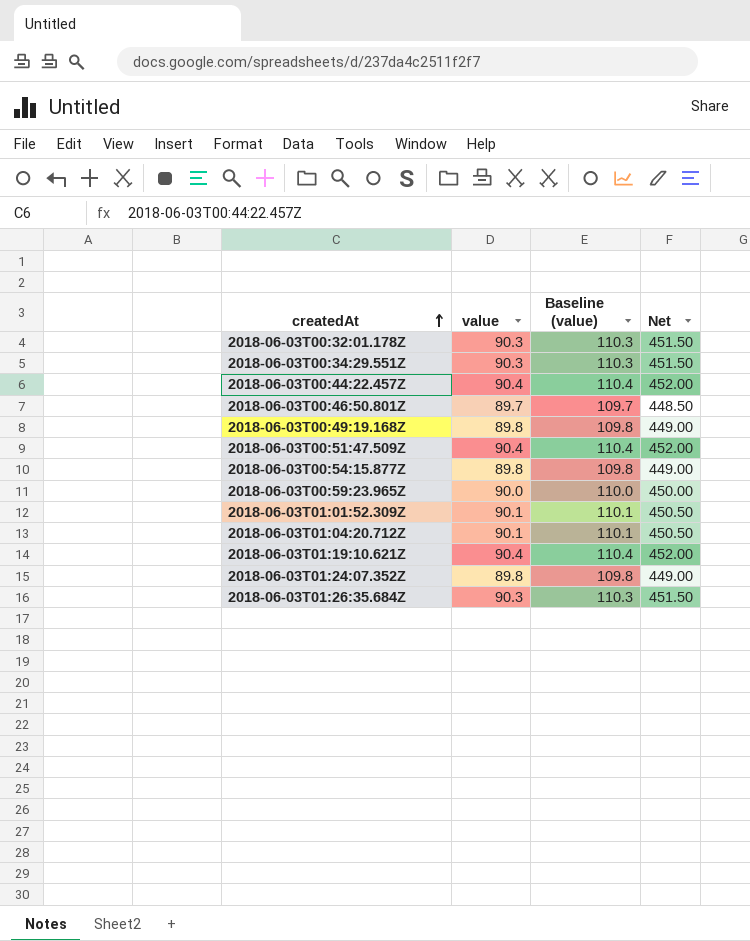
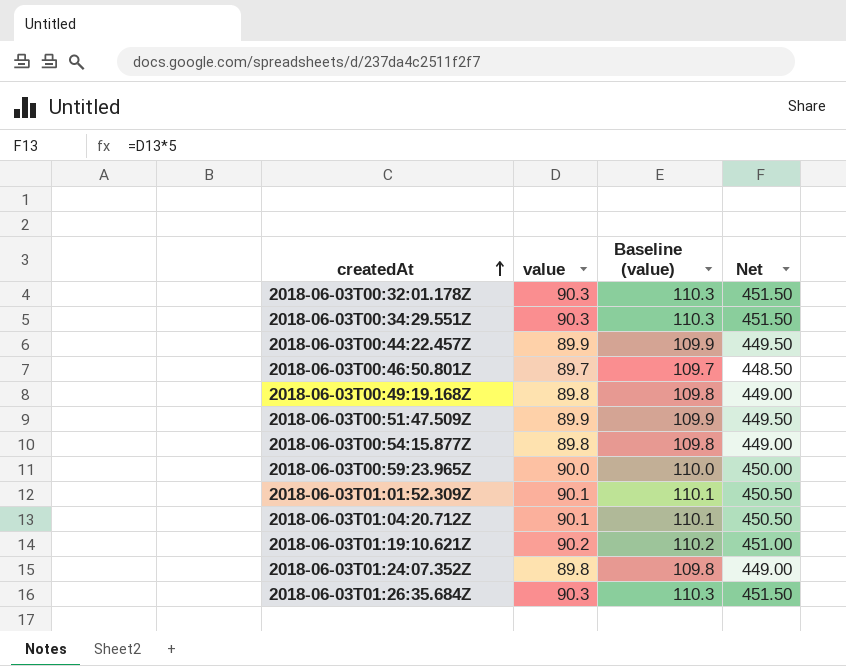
2018-06-03T00:44:22.457Z | value: 90.4 -> 89.9
2018-06-03T00:44:22.457Z | Baseline (value): 110.4 -> 109.9
2018-06-03T00:44:22.457Z | Net: 452.00 -> 449.50
2018-06-03T00:51:47.509Z | value: 90.4 -> 89.9
2018-06-03T00:51:47.509Z | Baseline (value): 110.4 -> 109.9
2018-06-03T00:51:47.509Z | Net: 452.00 -> 449.50
2018-06-03T01:19:10.621Z | value: 90.4 -> 90.2
2018-06-03T01:19:10.621Z | Baseline (value): 110.4 -> 110.2
2018-06-03T01:19:10.621Z | Net: 452.00 -> 451.00

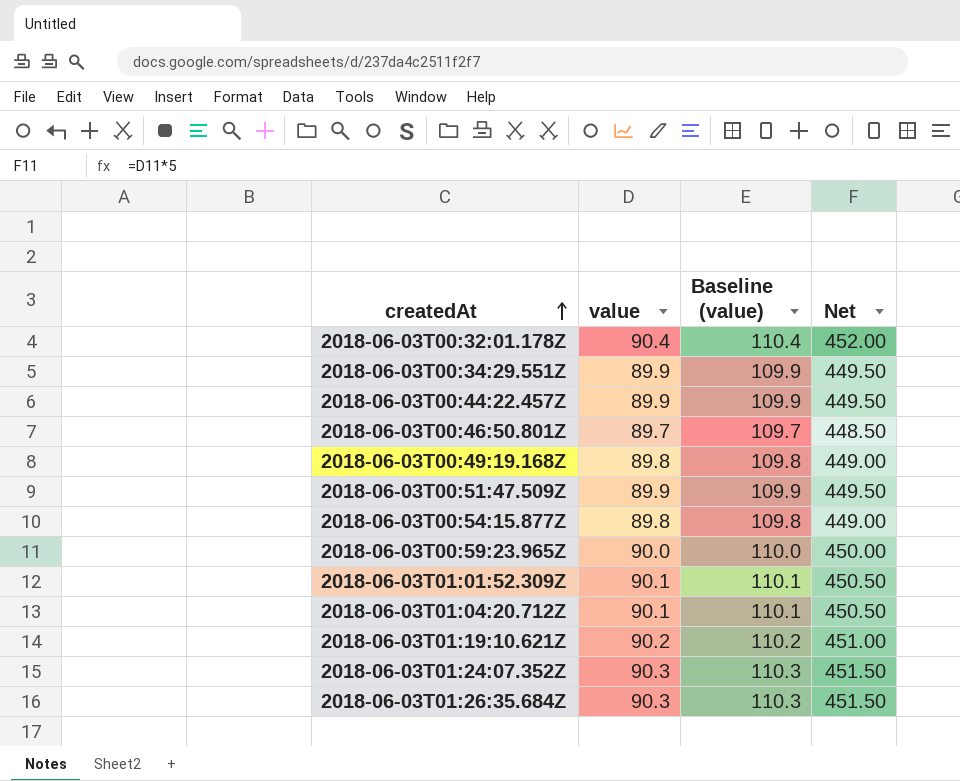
2018-06-03T00:32:01.178Z | value: 90.3 -> 90.4
2018-06-03T00:32:01.178Z | Baseline (value): 110.3 -> 110.4
2018-06-03T00:32:01.178Z | Net: 451.50 -> 452.00
2018-06-03T00:34:29.551Z | value: 90.3 -> 89.9
2018-06-03T00:34:29.551Z | Baseline (value): 110.3 -> 109.9
2018-06-03T00:34:29.551Z | Net: 451.50 -> 449.50
2018-06-03T01:24:07.352Z | value: 89.8 -> 90.3
2018-06-03T01:24:07.352Z | Baseline (value): 109.8 -> 110.3
2018-06-03T01:24:07.352Z | Net: 449.00 -> 451.50

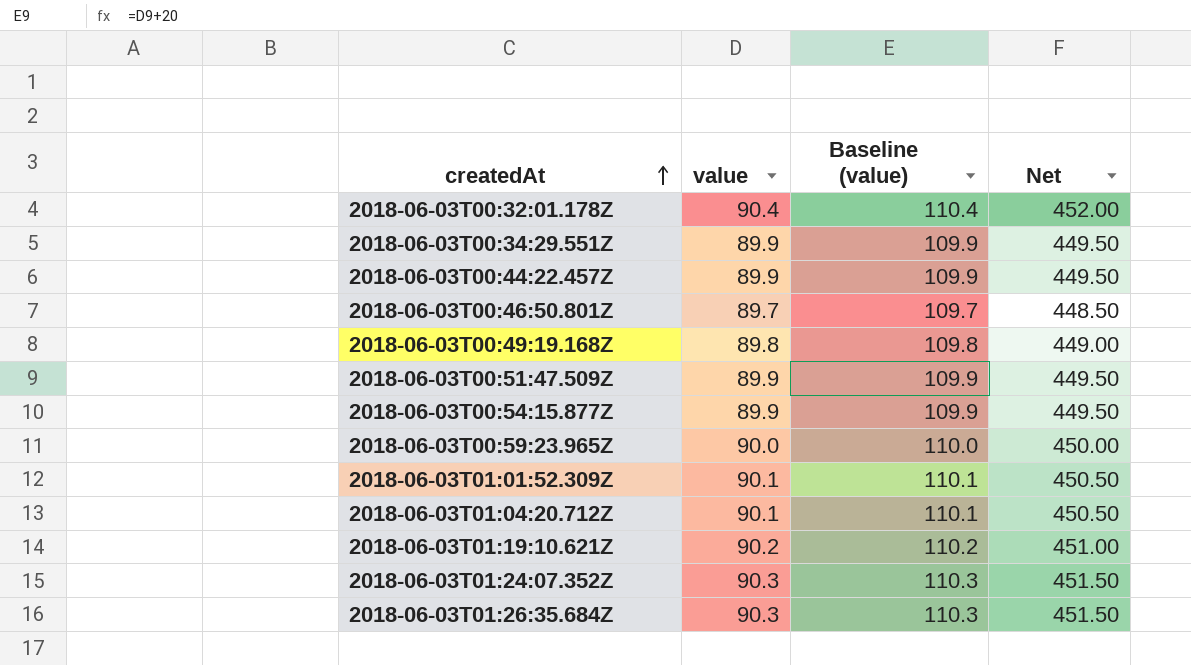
2018-06-03T00:54:15.877Z | value: 89.8 -> 89.9
2018-06-03T00:54:15.877Z | Baseline (value): 109.8 -> 109.9
2018-06-03T00:54:15.877Z | Net: 449.00 -> 449.50

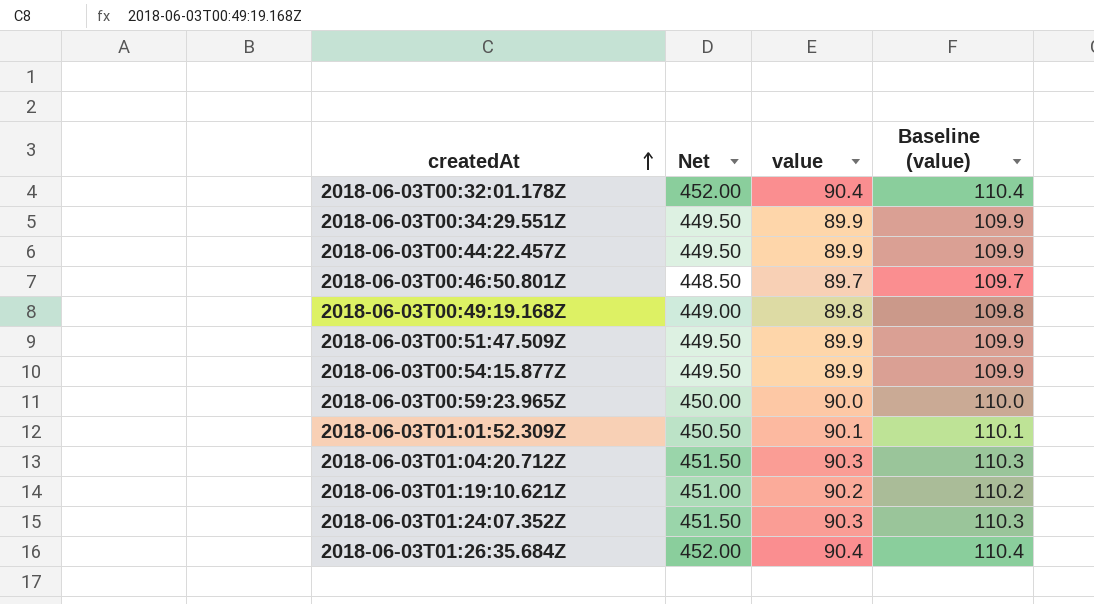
column Net | position: 4 -> 2
2018-06-03T01:04:20.712Z | Net: 450.50 -> 451.50
2018-06-03T01:04:20.712Z | value: 90.1 -> 90.3
2018-06-03T01:04:20.712Z | Baseline (value): 110.1 -> 110.3
2018-06-03T01:26:35.684Z | Net: 451.50 -> 452.00
2018-06-03T01:26:35.684Z | value: 90.3 -> 90.4
2018-06-03T01:26:35.684Z | Baseline (value): 110.3 -> 110.4

